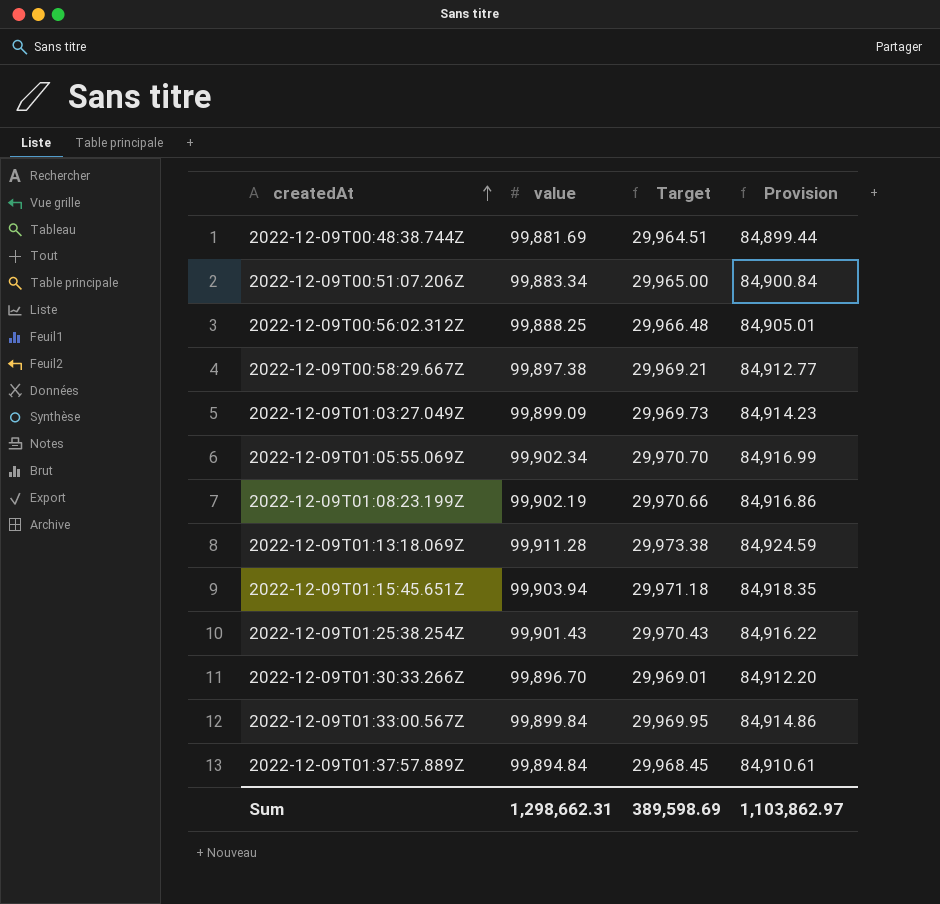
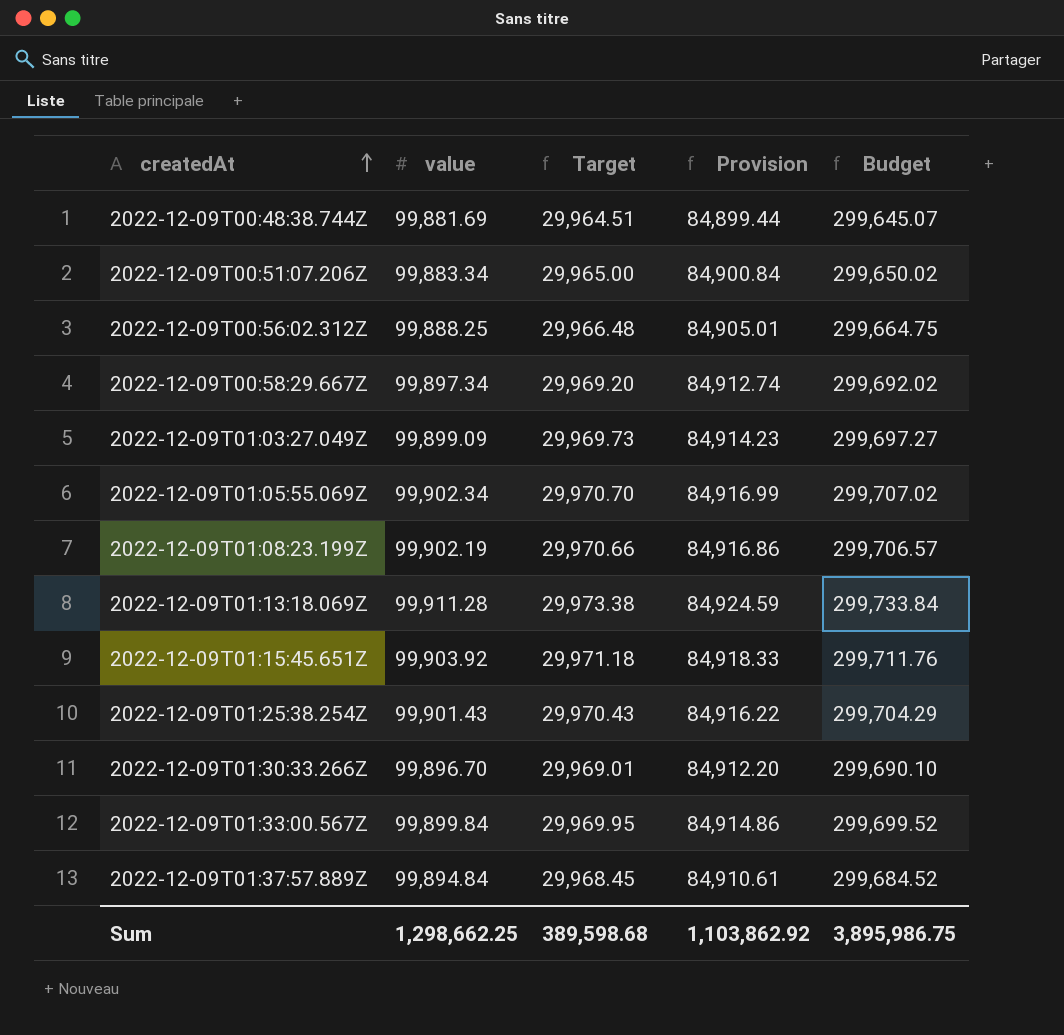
column Budget | formula: none -> [value] * 3
2022-12-09T00:58:29.667Z | value: 99,897.38 -> 99,897.34
2022-12-09T00:58:29.667Z | Target: 29,969.21 -> 29,969.20
2022-12-09T00:58:29.667Z | Provision: 84,912.77 -> 84,912.74
2022-12-09T01:15:45.651Z | value: 99,903.94 -> 99,903.92
2022-12-09T01:15:45.651Z | Provision: 84,918.35 -> 84,918.33
Sum | value: 1,298,662.31 -> 1,298,662.25
Sum | Target: 389,598.69 -> 389,598.68
Sum | Provision: 1,103,862.97 -> 1,103,862.92

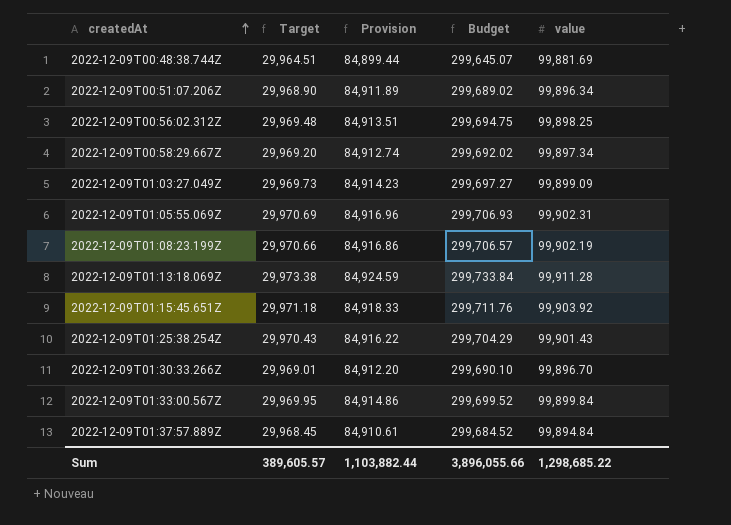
column value | position: 2 -> 5
2022-12-09T00:51:07.206Z | Target: 29,965.00 -> 29,968.90
2022-12-09T00:51:07.206Z | Provision: 84,900.84 -> 84,911.89
2022-12-09T00:51:07.206Z | Budget: 299,650.02 -> 299,689.02
2022-12-09T00:51:07.206Z | value: 99,883.34 -> 99,896.34
2022-12-09T00:56:02.312Z | Target: 29,966.48 -> 29,969.48
2022-12-09T00:56:02.312Z | Provision: 84,905.01 -> 84,913.51
2022-12-09T00:56:02.312Z | Budget: 299,664.75 -> 299,694.75
2022-12-09T00:56:02.312Z | value: 99,888.25 -> 99,898.25
2022-12-09T01:05:55.069Z | Target: 29,970.70 -> 29,970.69
2022-12-09T01:05:55.069Z | Provision: 84,916.99 -> 84,916.96
2022-12-09T01:05:55.069Z | Budget: 299,707.02 -> 299,706.93
2022-12-09T01:05:55.069Z | value: 99,902.34 -> 99,902.31
Sum | Target: 389,598.68 -> 389,605.57
Sum | Provision: 1,103,862.92 -> 1,103,882.44
Sum | Budget: 3,895,986.75 -> 3,896,055.66
Sum | value: 1,298,662.25 -> 1,298,685.22

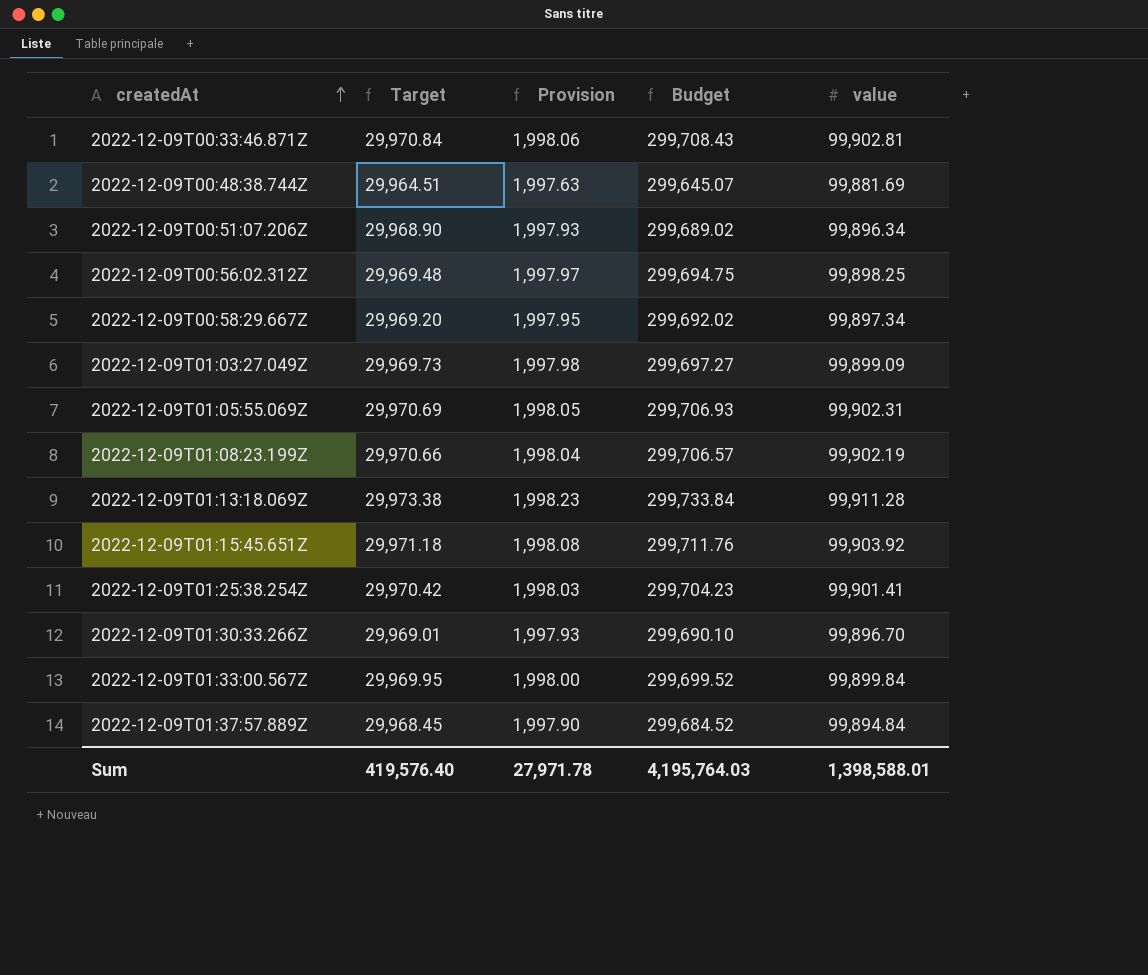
column Provision | formula: [value] * 0.85 -> [value] * 0.02
row 2022-12-09T00:33:46.871Z: none -> 29,970.84 | 1,998.06 | 299,708.43 | 99,902.81
2022-12-09T01:25:38.254Z | Target: 29,970.43 -> 29,970.42
2022-12-09T01:25:38.254Z | Budget: 299,704.29 -> 299,704.23
2022-12-09T01:25:38.254Z | value: 99,901.43 -> 99,901.41
Sum | Target: 389,605.57 -> 419,576.40
Sum | Provision: 1,103,882.44 -> 27,971.78
Sum | Budget: 3,896,055.66 -> 4,195,764.03
Sum | value: 1,298,685.22 -> 1,398,588.01

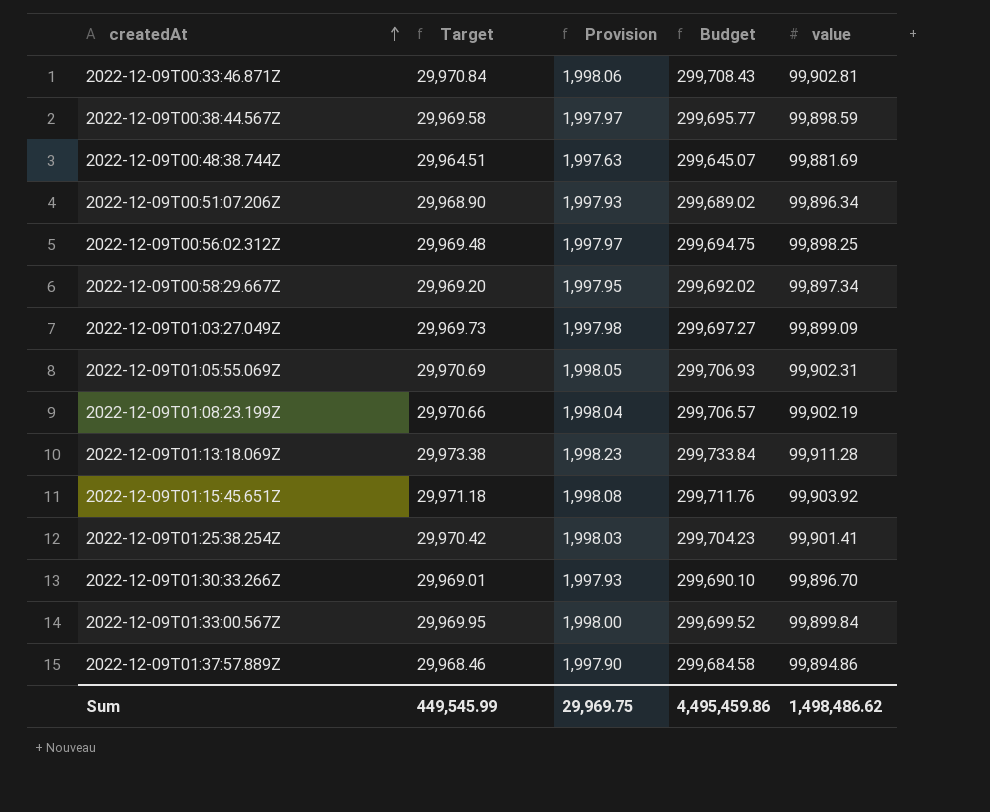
row 2022-12-09T00:38:44.567Z: none -> 29,969.58 | 1,997.97 | 299,695.77 | 99,898.59
2022-12-09T01:37:57.889Z | Target: 29,968.45 -> 29,968.46
2022-12-09T01:37:57.889Z | Budget: 299,684.52 -> 299,684.58
2022-12-09T01:37:57.889Z | value: 99,894.84 -> 99,894.86
Sum | Target: 419,576.40 -> 449,545.99
Sum | Provision: 27,971.78 -> 29,969.75
Sum | Budget: 4,195,764.03 -> 4,495,459.86
Sum | value: 1,398,588.01 -> 1,498,486.62

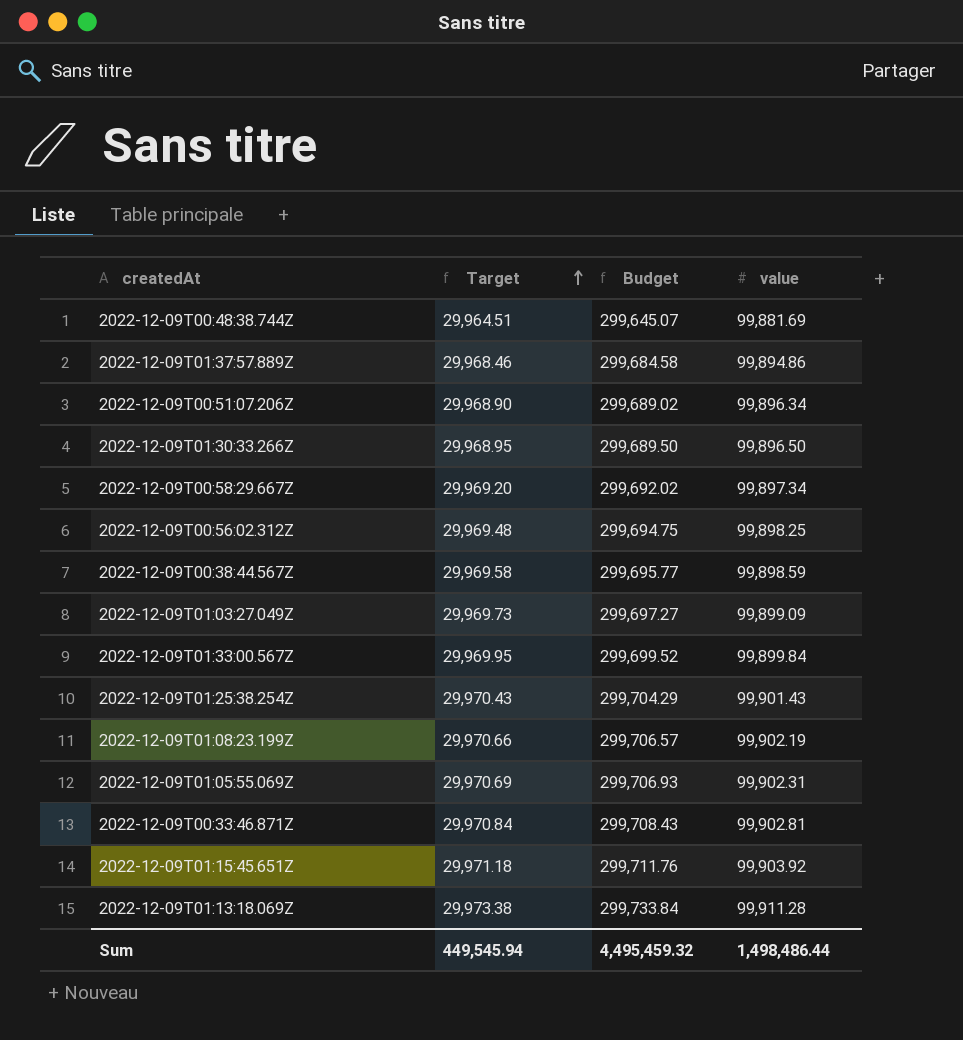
row order: createdAt ascending -> Target ascending
column Provision | formula: [value] * 0.02 -> none
2022-12-09T01:30:33.266Z | Target: 29,969.01 -> 29,968.95
2022-12-09T01:30:33.266Z | Budget: 299,690.10 -> 299,689.50
2022-12-09T01:30:33.266Z | value: 99,896.70 -> 99,896.50
2022-12-09T01:25:38.254Z | Target: 29,970.42 -> 29,970.43
2022-12-09T01:25:38.254Z | Budget: 299,704.23 -> 299,704.29
2022-12-09T01:25:38.254Z | value: 99,901.41 -> 99,901.43
Sum | Target: 449,545.99 -> 449,545.94
Sum | Budget: 4,495,459.86 -> 4,495,459.32
Sum | value: 1,498,486.62 -> 1,498,486.44

